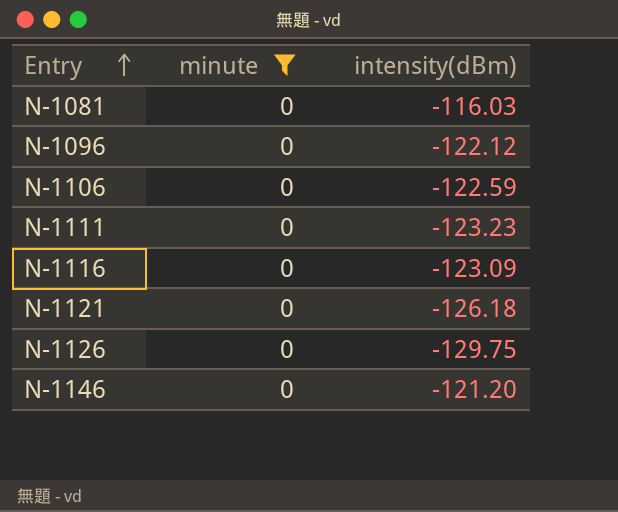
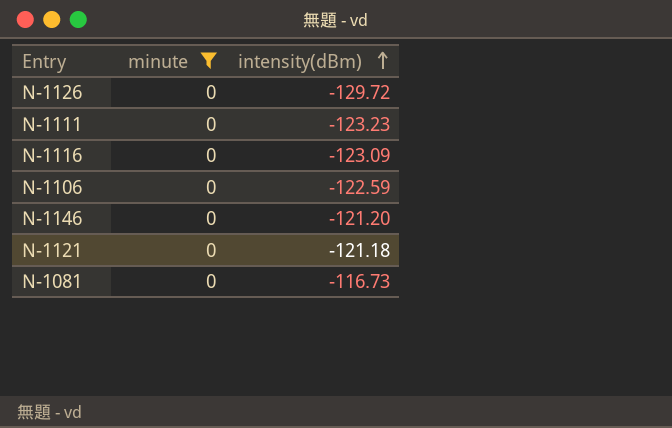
row order: Entry ascending -> intensity(dBm) ascending
row N-1096: 0 | -122.12 -> none
N-1126 | intensity(dBm): -129.75 -> -129.72
N-1121 | intensity(dBm): -126.18 -> -121.18
N-1081 | intensity(dBm): -116.03 -> -116.73

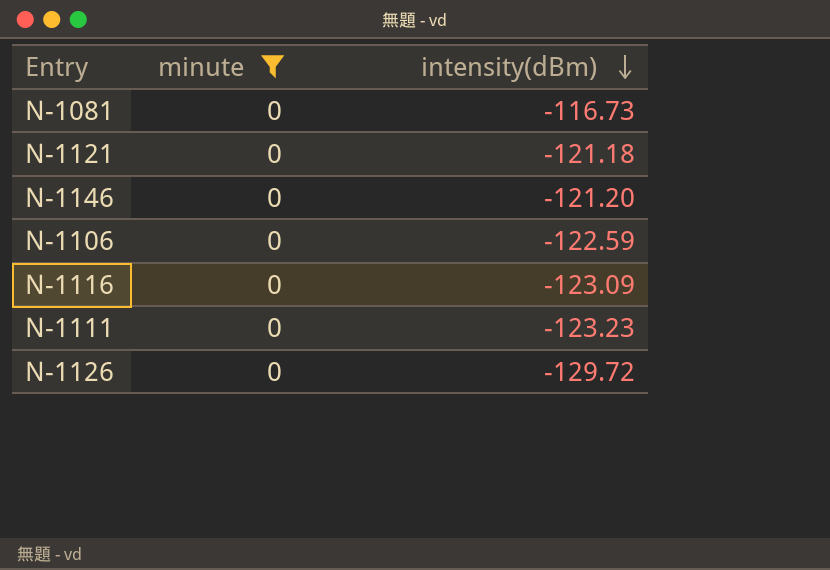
row order: intensity(dBm) ascending -> intensity(dBm) descending

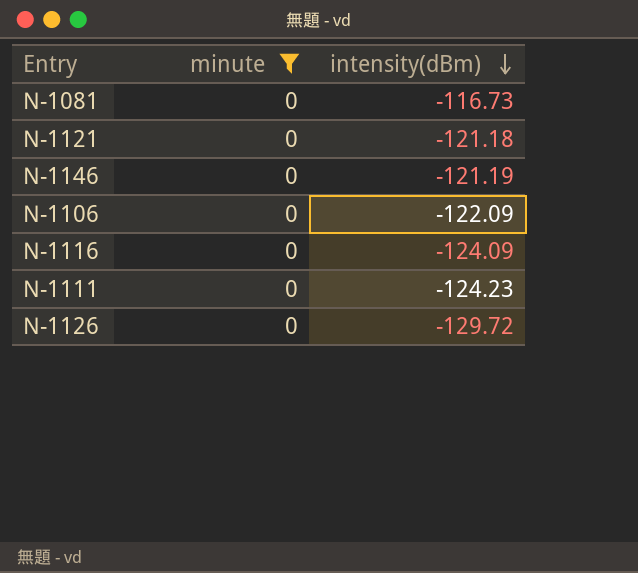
N-1146 | intensity(dBm): -121.20 -> -121.19
N-1106 | intensity(dBm): -122.59 -> -122.09
N-1116 | intensity(dBm): -123.09 -> -124.09
N-1111 | intensity(dBm): -123.23 -> -124.23

